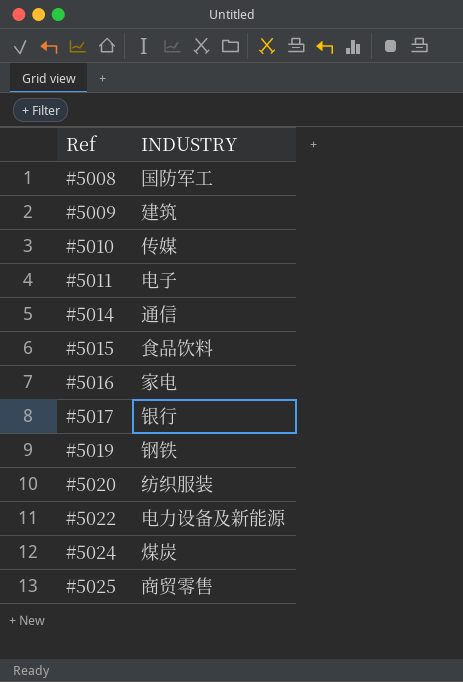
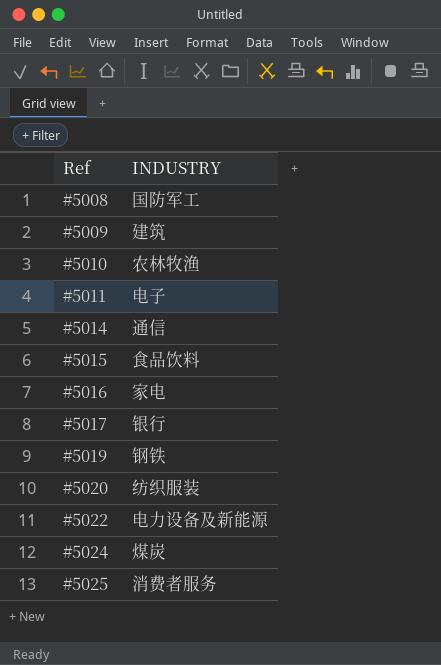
#5010 | INDUSTRY: 传媒 -> 农林牧渔
#5025 | INDUSTRY: 商贸零售 -> 消费者服务

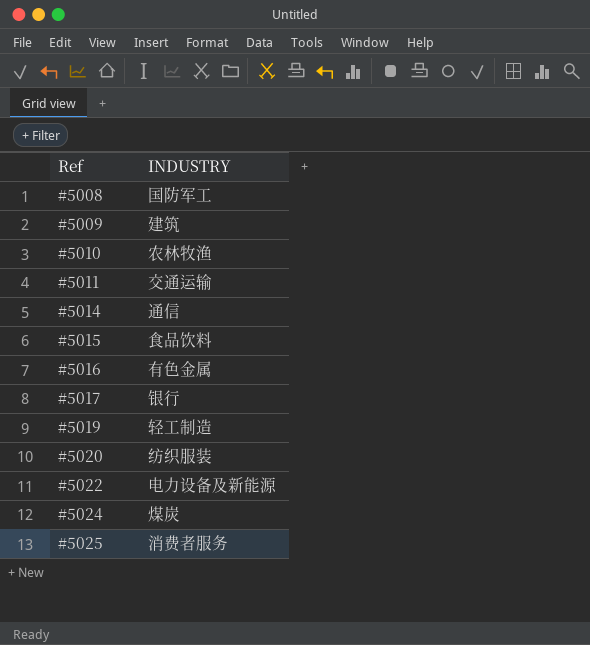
#5011 | INDUSTRY: 电子 -> 交通运输
#5016 | INDUSTRY: 家电 -> 有色金属
#5019 | INDUSTRY: 钢铁 -> 轻工制造

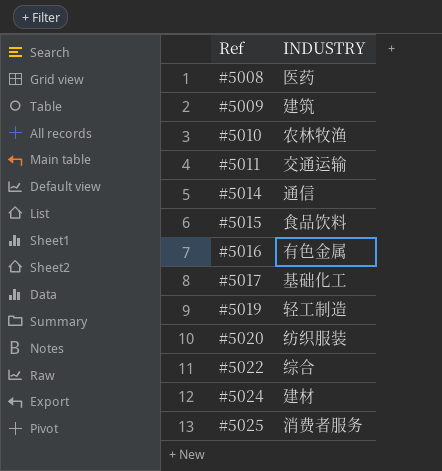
#5008 | INDUSTRY: 国防军工 -> 医药
#5017 | INDUSTRY: 银行 -> 基础化工
#5022 | INDUSTRY: 电力设备及新能源 -> 综合
#5024 | INDUSTRY: 煤炭 -> 建材

